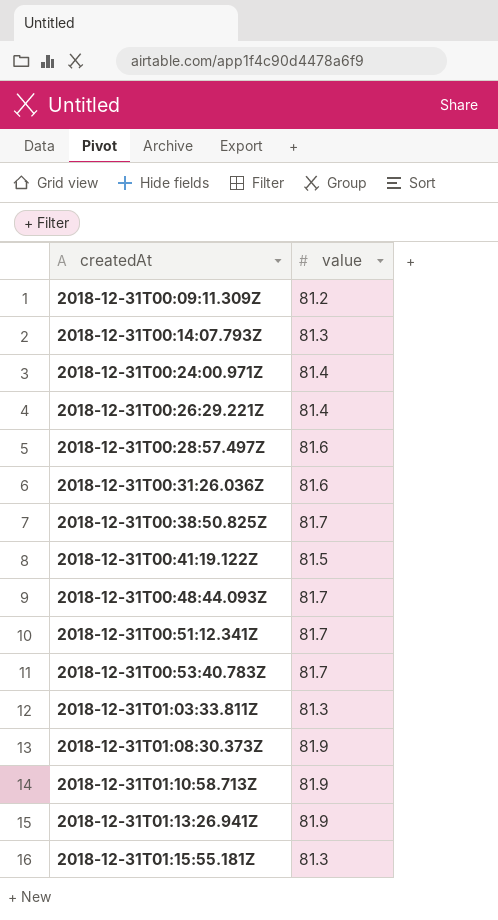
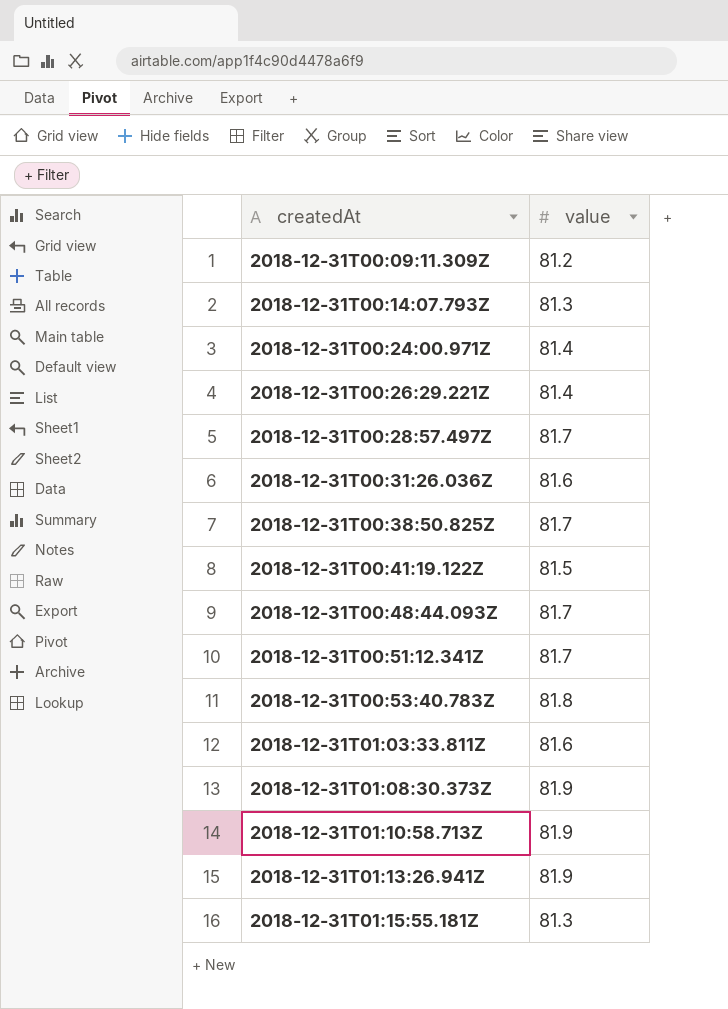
2018-12-31T00:28:57.497Z | value: 81.6 -> 81.7
2018-12-31T00:53:40.783Z | value: 81.7 -> 81.8
2018-12-31T01:03:33.811Z | value: 81.3 -> 81.6

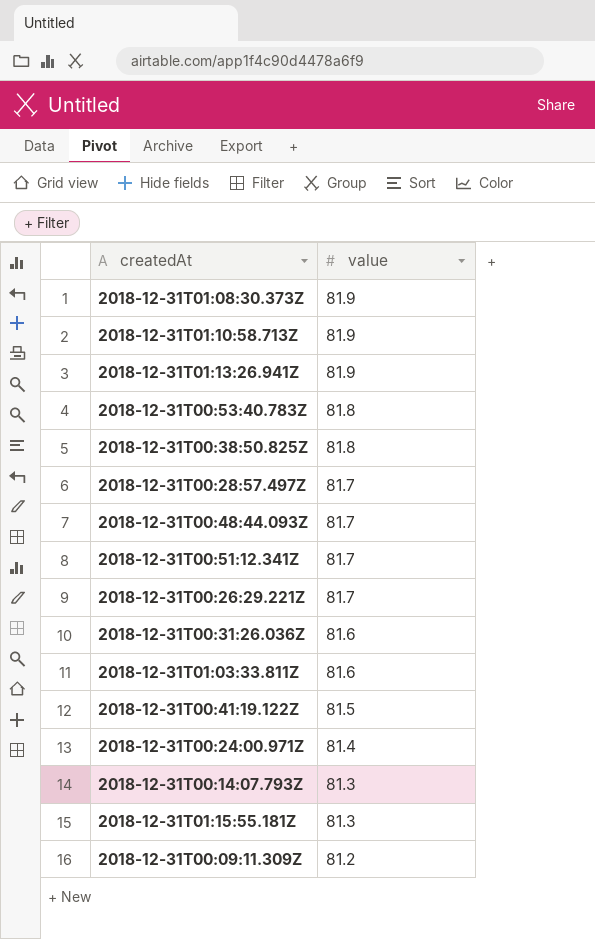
row order: createdAt ascending -> value descending
2018-12-31T00:38:50.825Z | value: 81.7 -> 81.8
2018-12-31T00:26:29.221Z | value: 81.4 -> 81.7

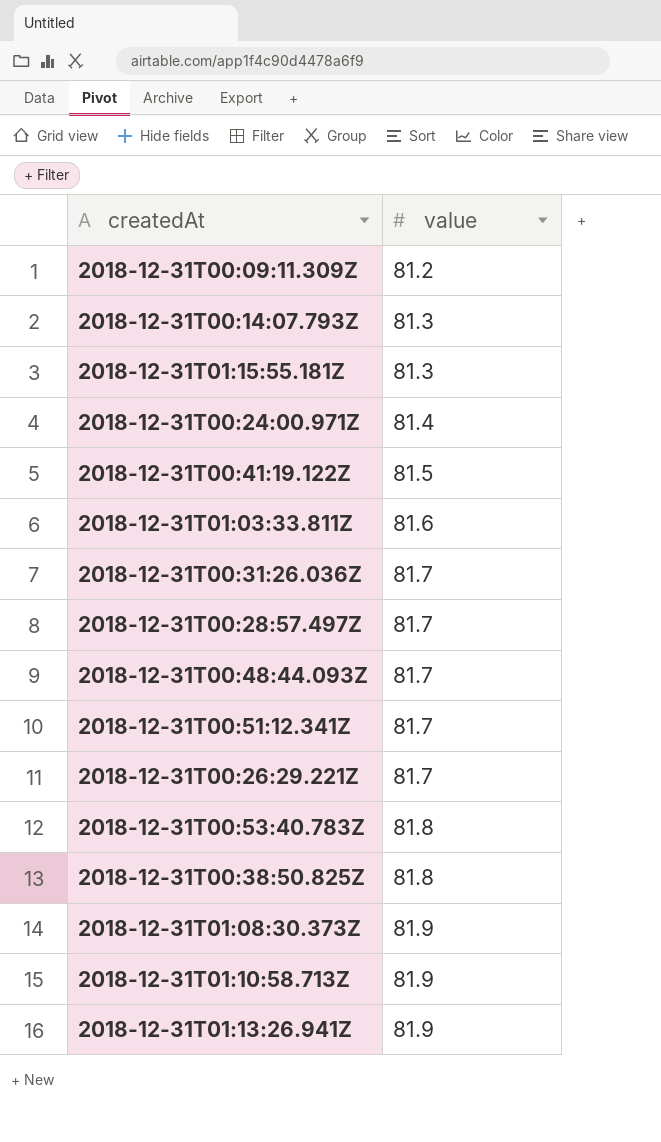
row order: value descending -> value ascending
2018-12-31T00:31:26.036Z | value: 81.6 -> 81.7

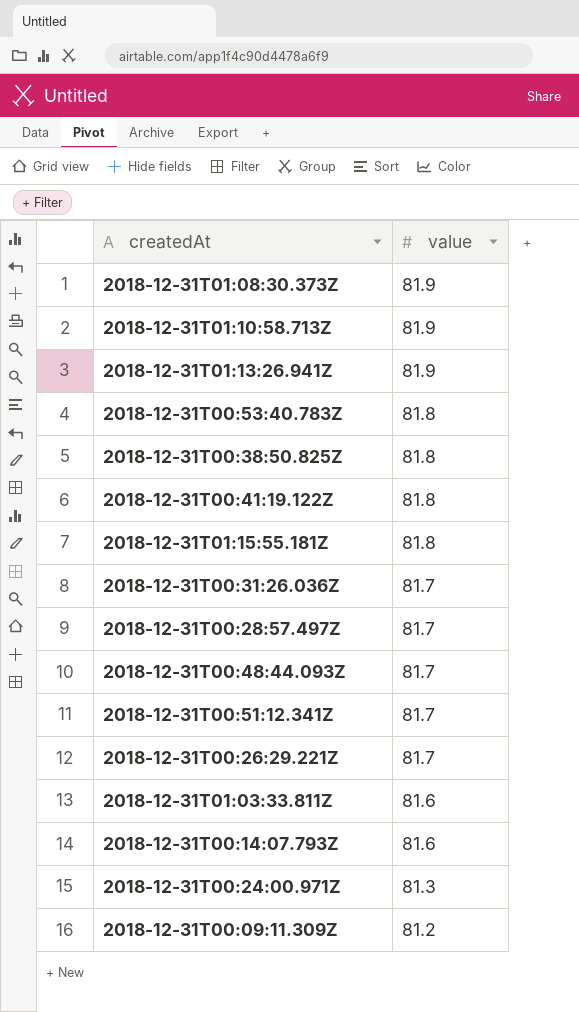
row order: value ascending -> value descending
2018-12-31T00:41:19.122Z | value: 81.5 -> 81.8
2018-12-31T01:15:55.181Z | value: 81.3 -> 81.8
2018-12-31T00:14:07.793Z | value: 81.3 -> 81.6
2018-12-31T00:24:00.971Z | value: 81.4 -> 81.3

